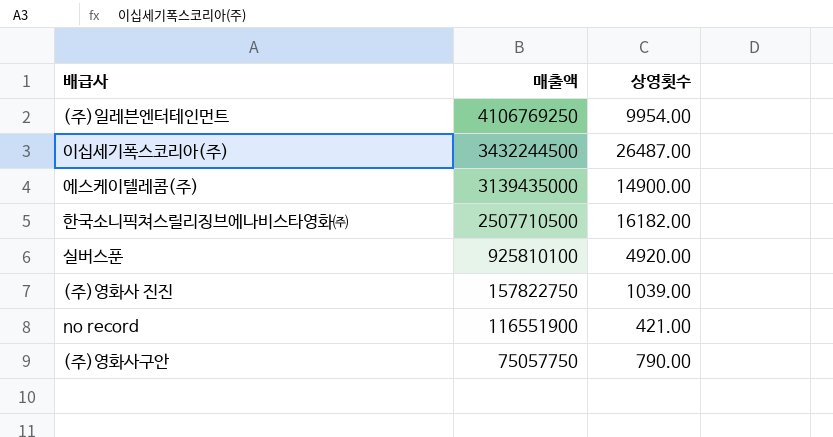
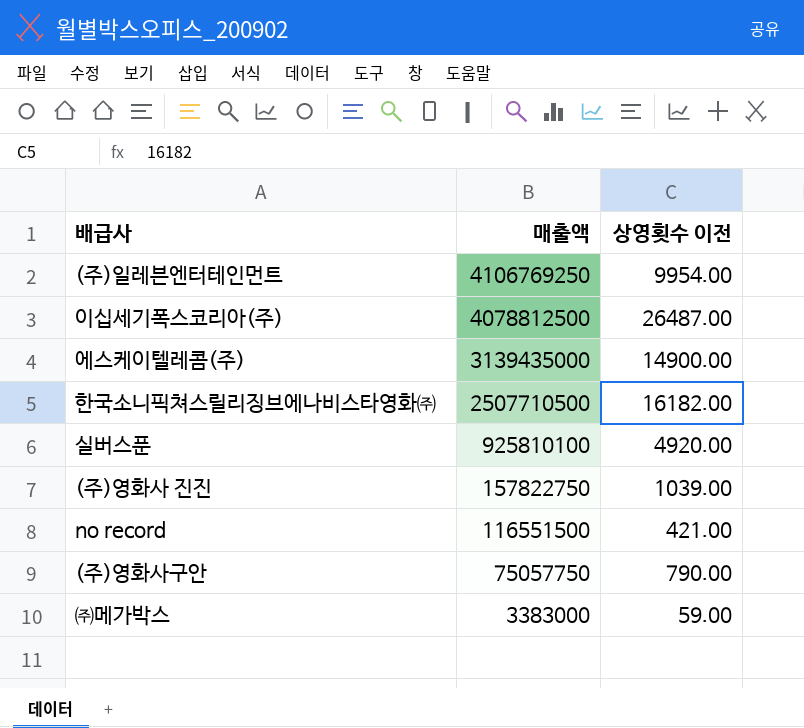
column name: 상영횟수 -> 상영횟수 이전
이십세기폭스코리아(주) | 매출액: 3432244500 -> 4078812500
no record | 매출액: 116551900 -> 116551500
row ㈜메가박스: none -> 3383000 | 59.00

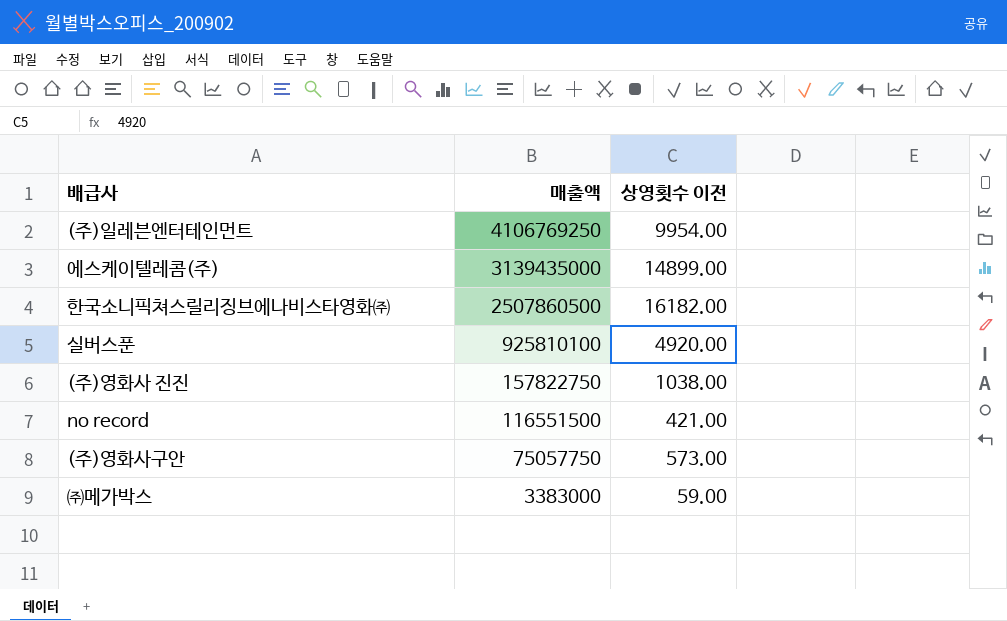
row 이십세기폭스코리아(주): 4078812500 | 26487.00 -> none
에스케이텔레콤(주) | 상영횟수 이전: 14900.00 -> 14899.00
한국소니픽쳐스릴리징브에나비스타영화㈜ | 매출액: 2507710500 -> 2507860500
(주)영화사 진진 | 상영횟수 이전: 1039.00 -> 1038.00
(주)영화사구안 | 상영횟수 이전: 790.00 -> 573.00

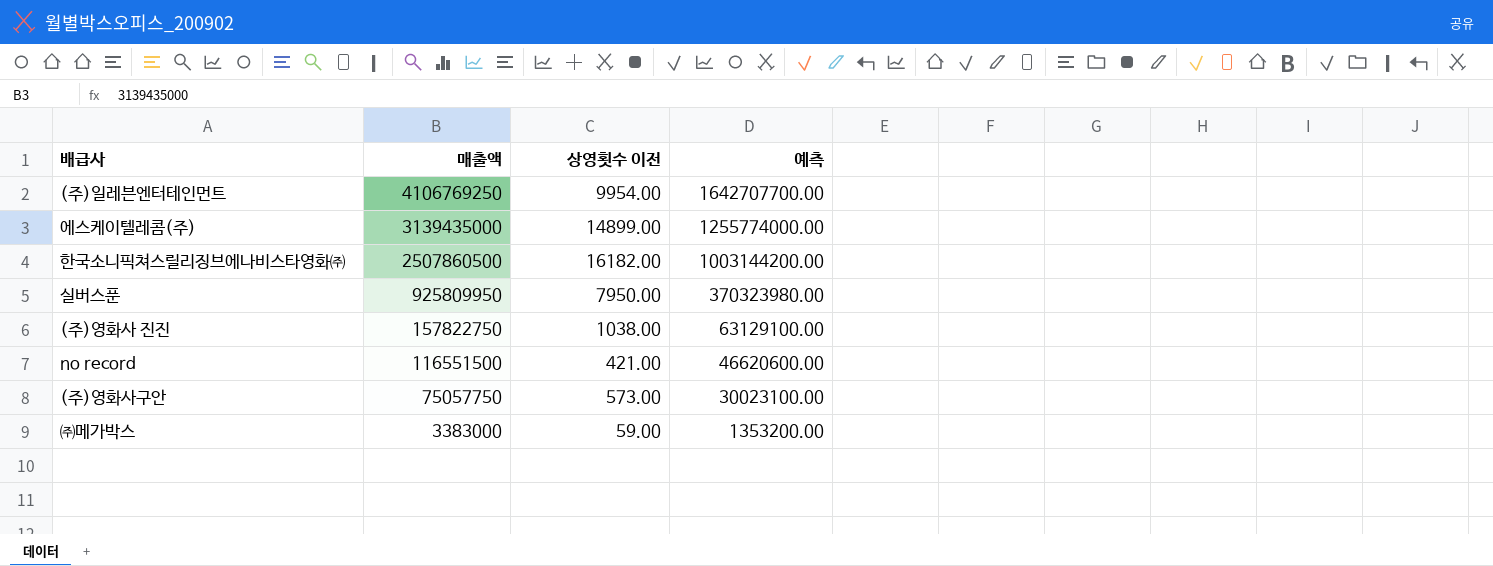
column 예측 | formula: none -> [매출액] * 0.4
실버스푼 | 매출액: 925810100 -> 925809950
실버스푼 | 상영횟수 이전: 4920.00 -> 7950.00

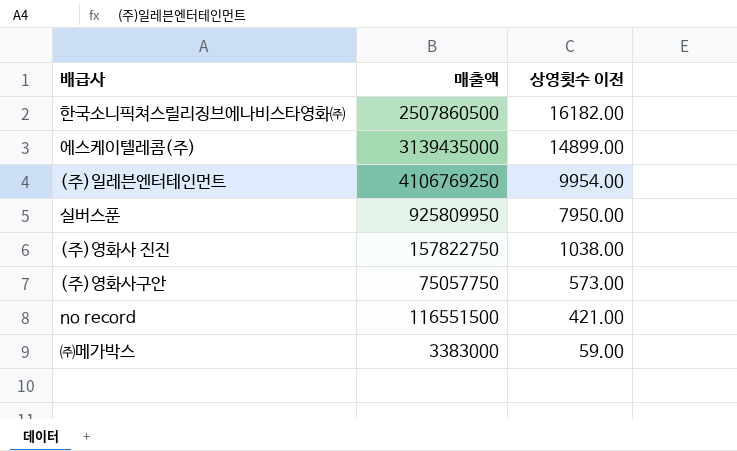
row order: 매출액 descending -> 상영횟수 이전 descending
column 예측 | formula: [매출액] * 0.4 -> none

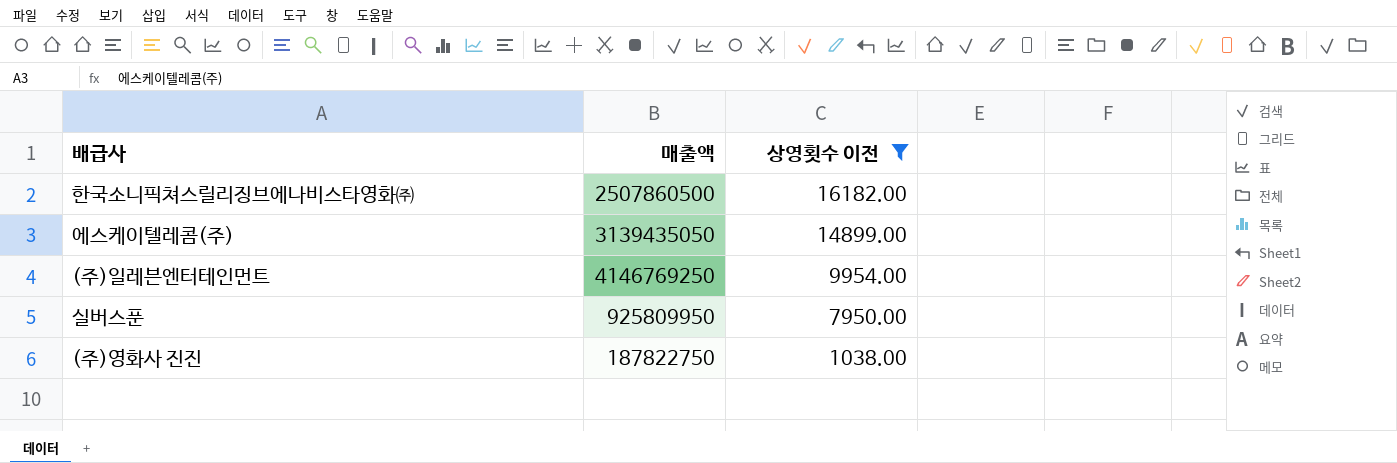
filter: none -> 상영횟수 이전 >= 1038.00
에스케이텔레콤(주) | 매출액: 3139435000 -> 3139435050
(주)일레븐엔터테인먼트 | 매출액: 4106769250 -> 4146769250
(주)영화사 진진 | 매출액: 157822750 -> 187822750

